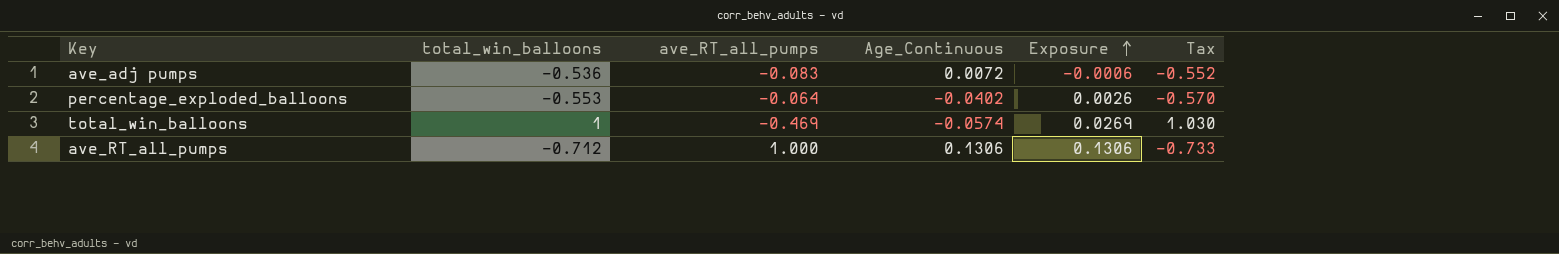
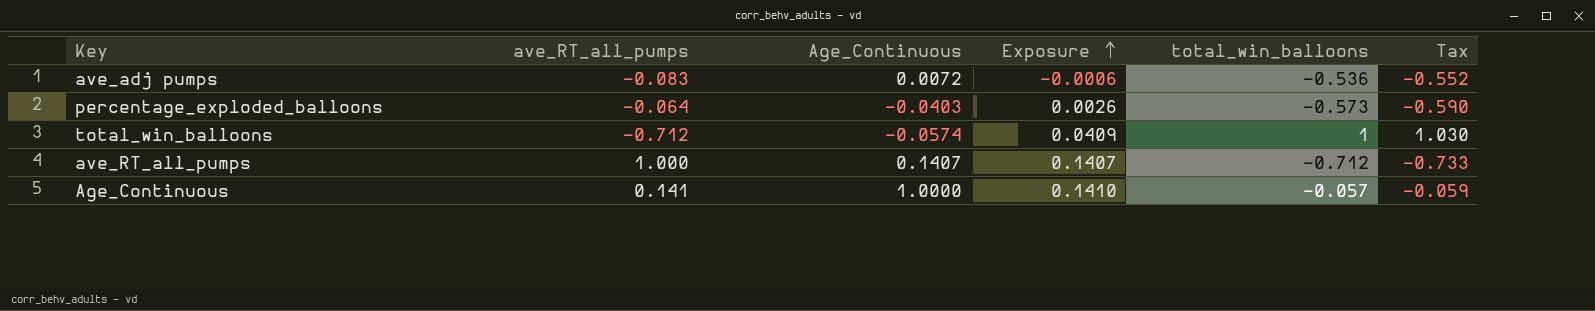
column total_win_balloons | position: 2 -> 5
percentage_exploded_balloons | Age_Continuous: -0.0402 -> -0.0403
percentage_exploded_balloons | total_win_balloons: -0.553 -> -0.573
percentage_exploded_balloons | Tax: -0.570 -> -0.590
total_win_balloons | ave_RT_all_pumps: -0.469 -> -0.712
total_win_balloons | Exposure: 0.0269 -> 0.0409
ave_RT_all_pumps | Age_Continuous: 0.1306 -> 0.1407
ave_RT_all_pumps | Exposure: 0.1306 -> 0.1407
row Age_Continuous: none -> 0.141 | 1.0000 | 0.1410 | -0.057 | -0.059

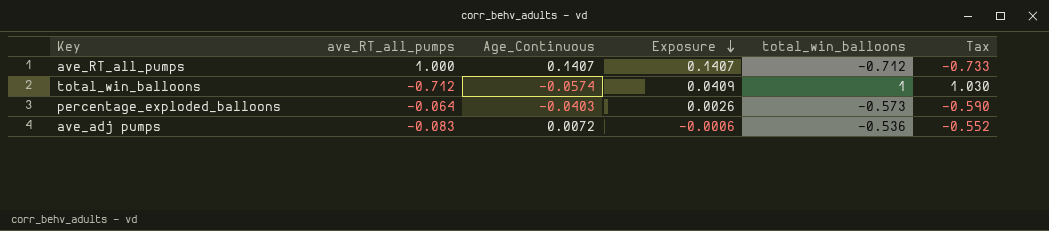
row order: Exposure ascending -> Exposure descending
row Age_Continuous: 0.141 | 1.0000 | 0.1410 | -0.057 | -0.059 -> none

